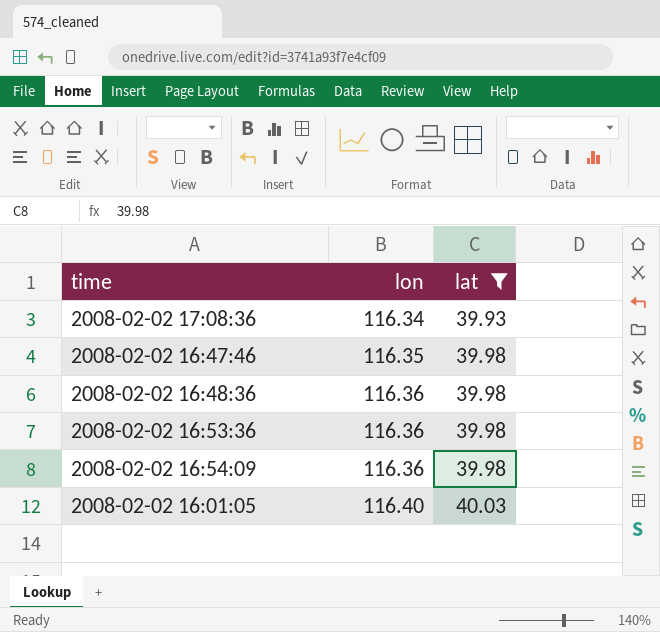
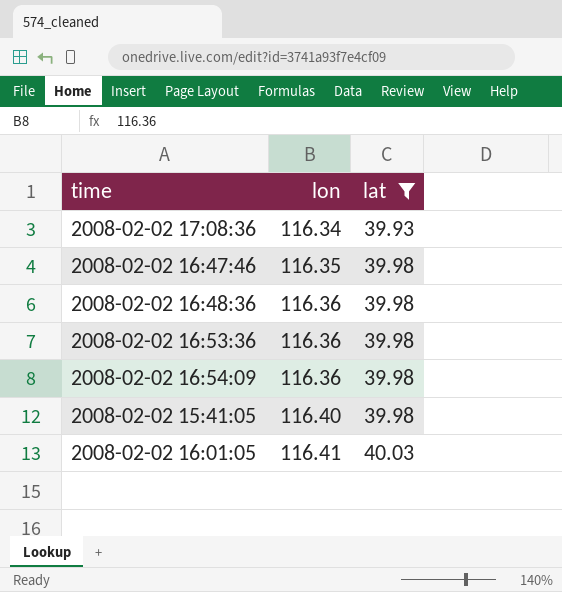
row 2008-02-02 15:41:05: none -> 116.40 | 39.98
2008-02-02 16:01:05 | lon: 116.40 -> 116.41

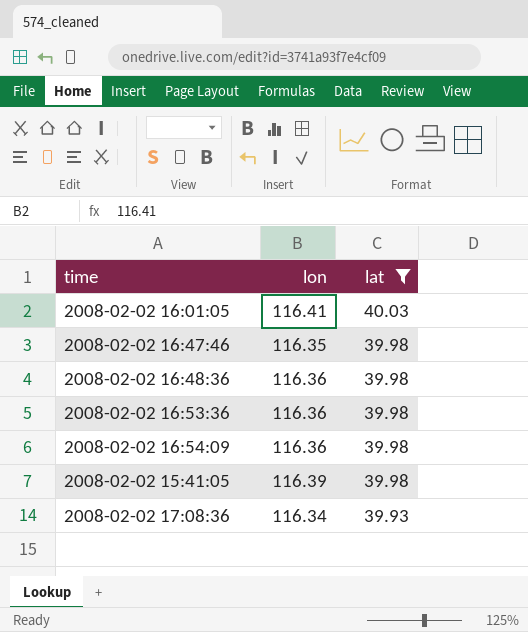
row order: lon ascending -> lat descending
2008-02-02 15:41:05 | lon: 116.40 -> 116.39

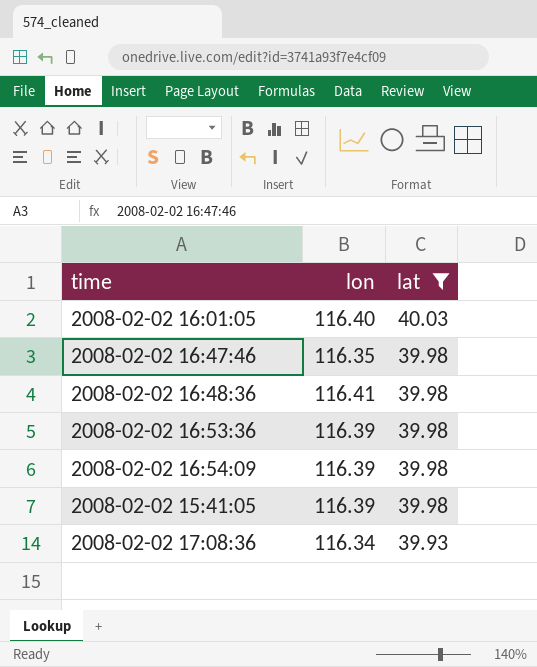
2008-02-02 16:01:05 | lon: 116.41 -> 116.40
2008-02-02 16:48:36 | lon: 116.36 -> 116.41
2008-02-02 16:53:36 | lon: 116.36 -> 116.39
2008-02-02 16:54:09 | lon: 116.36 -> 116.39

